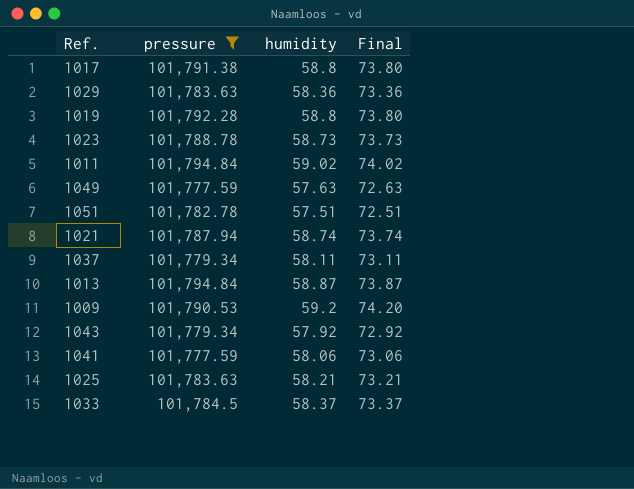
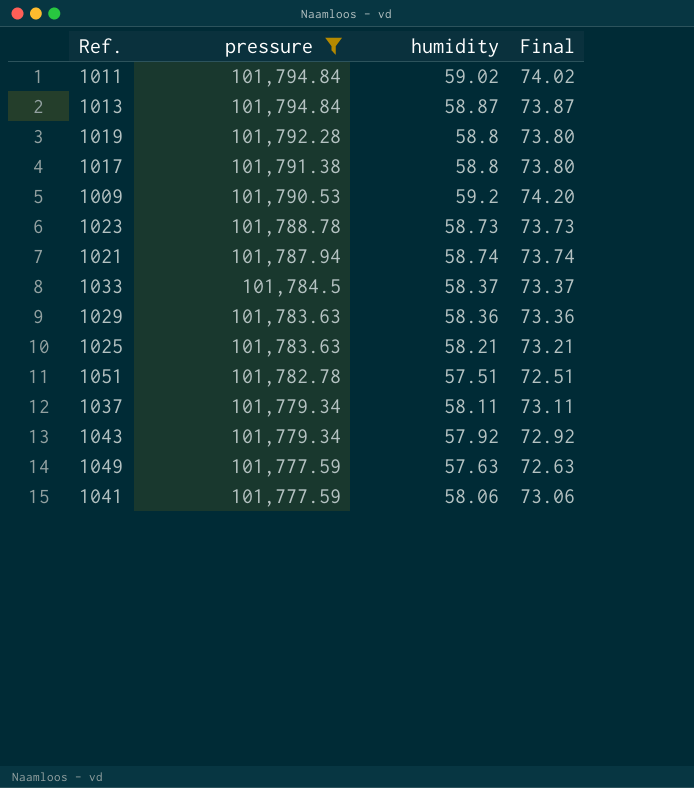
row order: none -> pressure descending

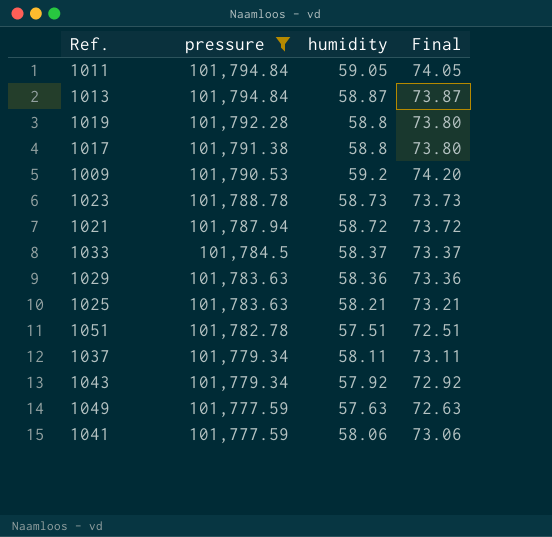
1011 | humidity: 59.02 -> 59.05
1011 | Final: 74.02 -> 74.05
1021 | humidity: 58.74 -> 58.72
1021 | Final: 73.74 -> 73.72

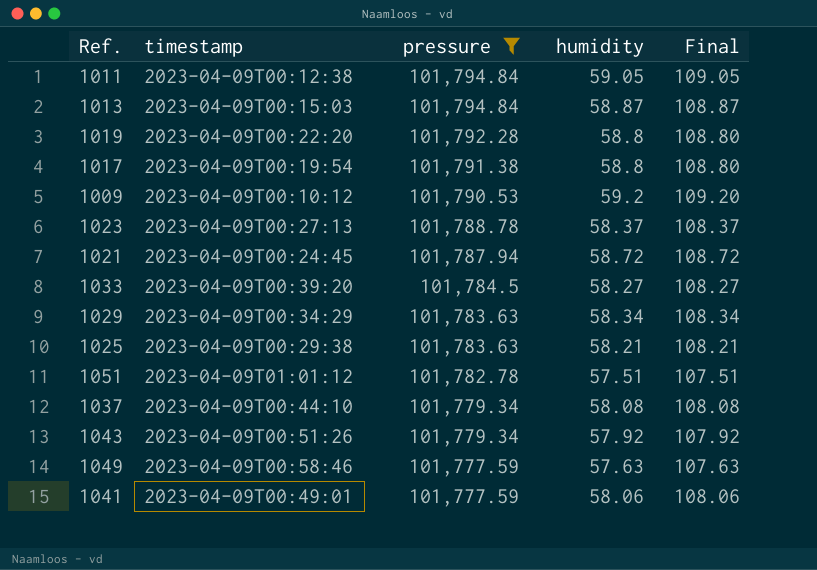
column timestamp | position: none -> 2
column Final | formula: [humidity] + 15 -> [humidity] + 50
1023 | humidity: 58.73 -> 58.37
1033 | humidity: 58.37 -> 58.27
1029 | humidity: 58.36 -> 58.34
1037 | humidity: 58.11 -> 58.08

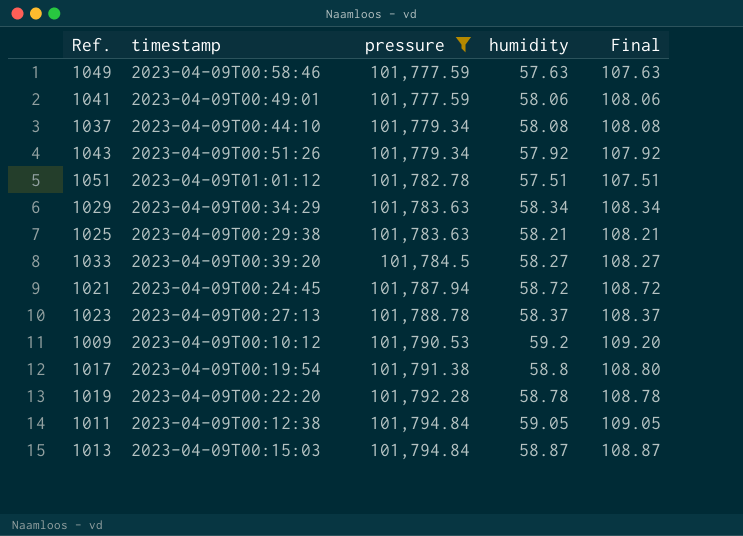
row order: pressure descending -> pressure ascending
1019 | humidity: 58.8 -> 58.78
1019 | Final: 108.80 -> 108.78

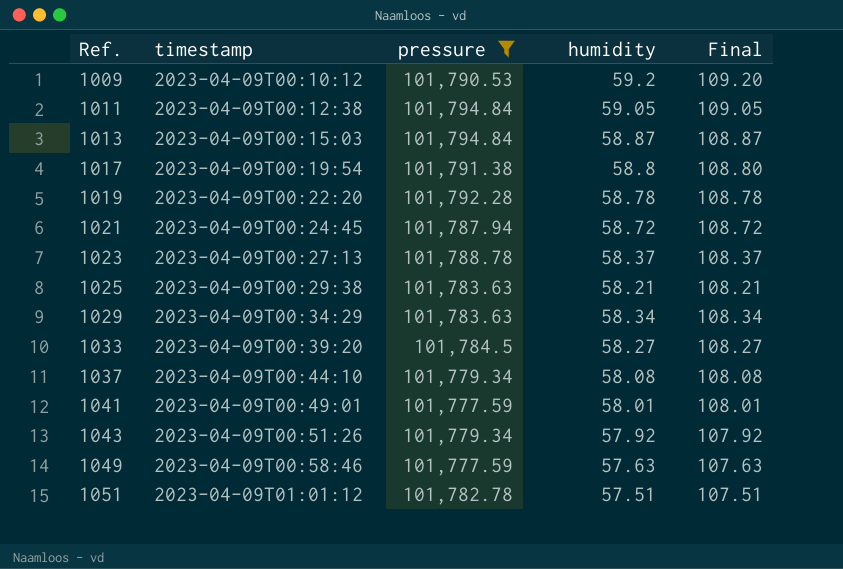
row order: pressure ascending -> Ref. ascending
1041 | humidity: 58.06 -> 58.01
1041 | Final: 108.06 -> 108.01

